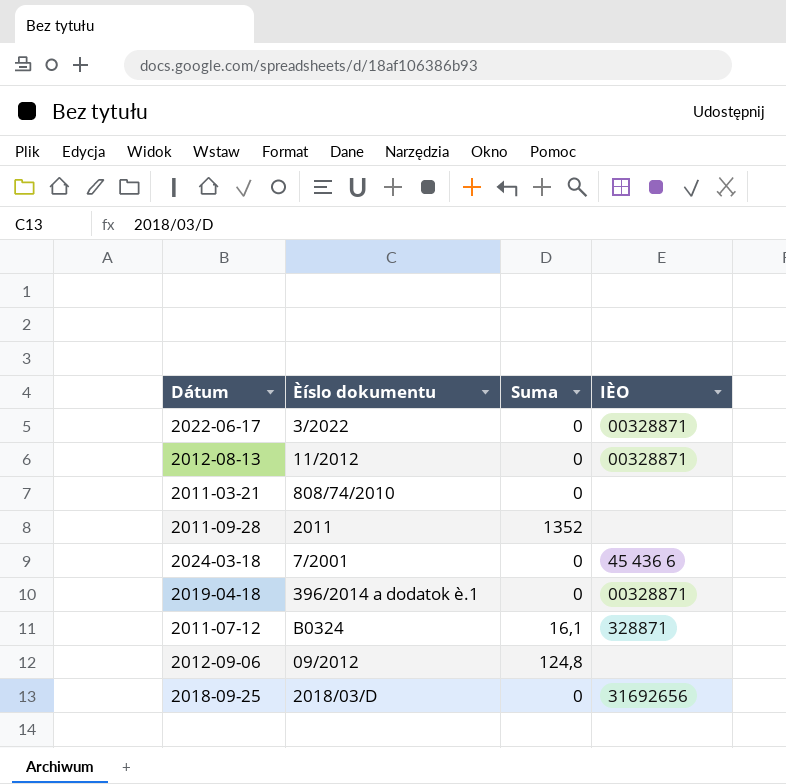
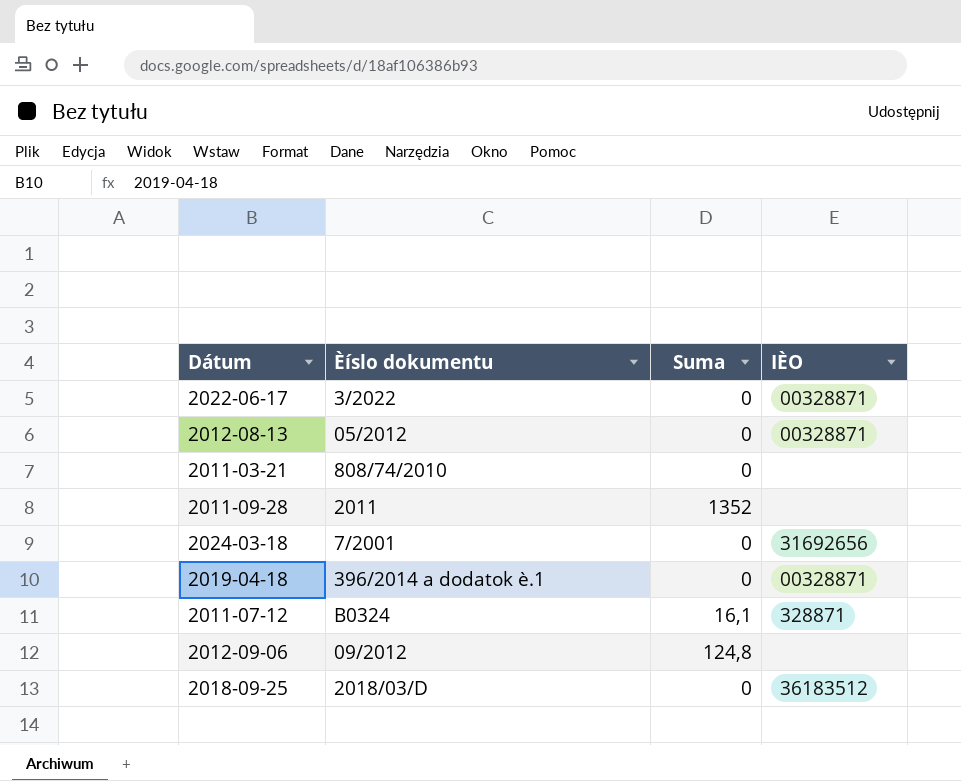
2012-08-13 | Èíslo dokumentu: 11/2012 -> 05/2012
2024-03-18 | IÈO: 45 436 6 -> 31692656
2018-09-25 | IÈO: 31692656 -> 36183512

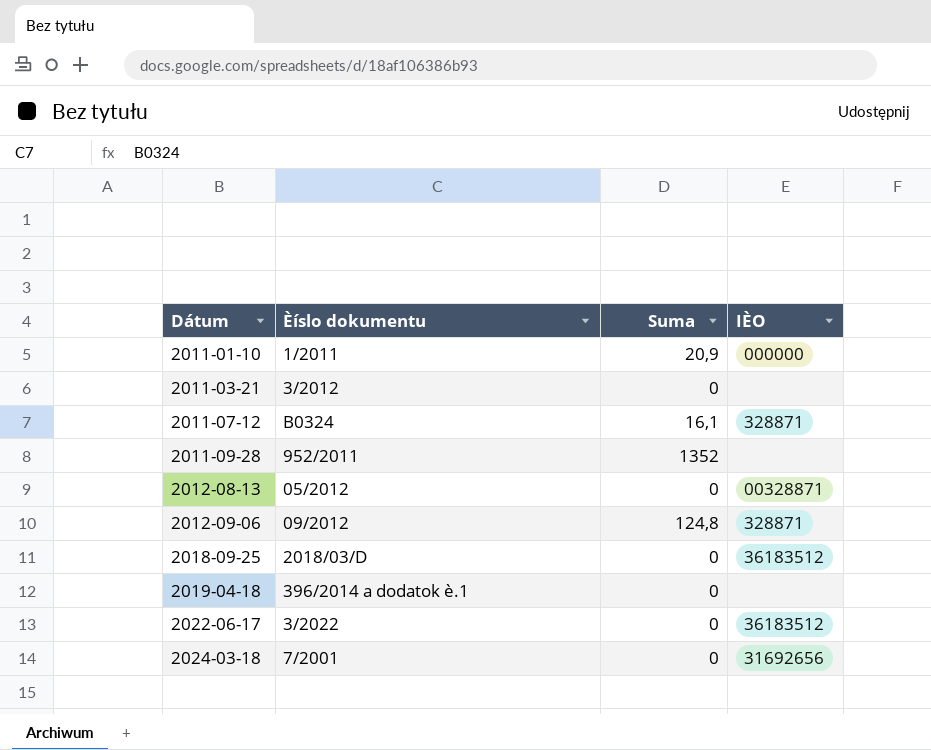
row order: none -> Dátum ascending
row 2011-01-10: none -> 1/2011 | 20,9 | 000000
2011-03-21 | Èíslo dokumentu: 808/74/2010 -> 3/2012
2011-09-28 | Èíslo dokumentu: 2011 -> 952/2011
2012-09-06 | IÈO: none -> 328871
2019-04-18 | IÈO: 00328871 -> none
2022-06-17 | IÈO: 00328871 -> 36183512

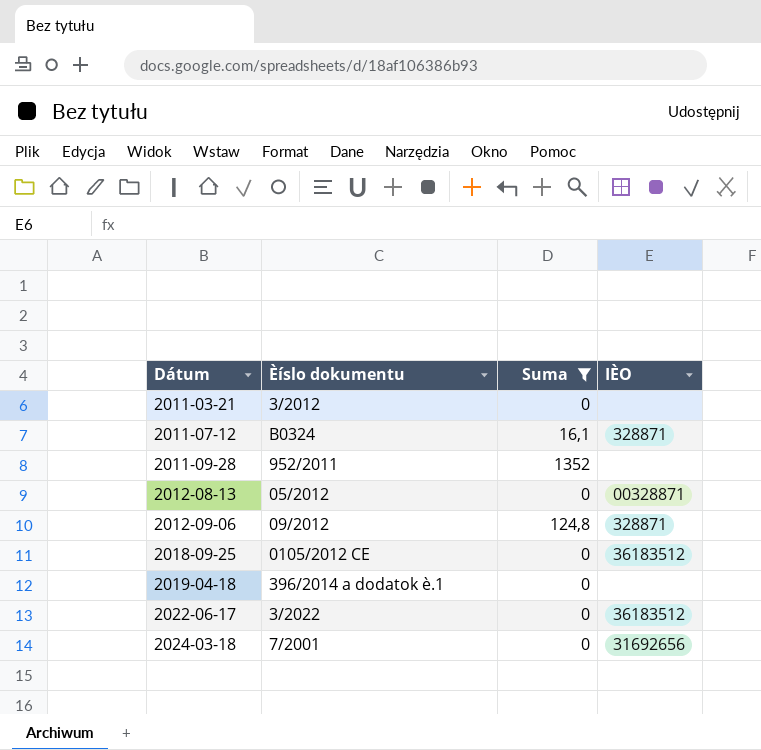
filter: none -> Suma != 20,9
2018-09-25 | Èíslo dokumentu: 2018/03/D -> 0105/2012 CE

